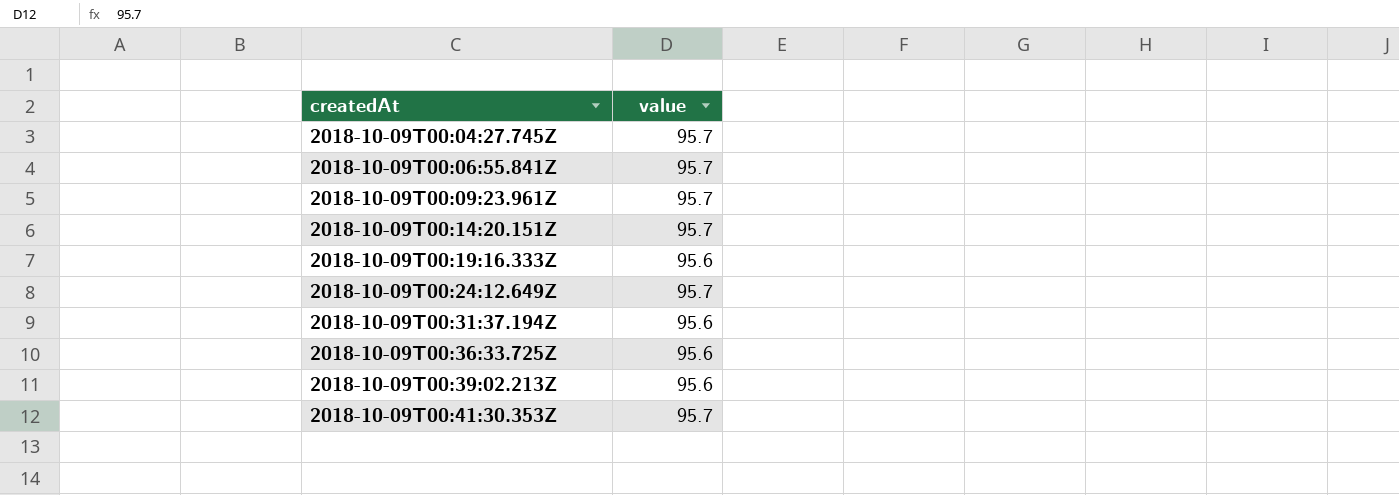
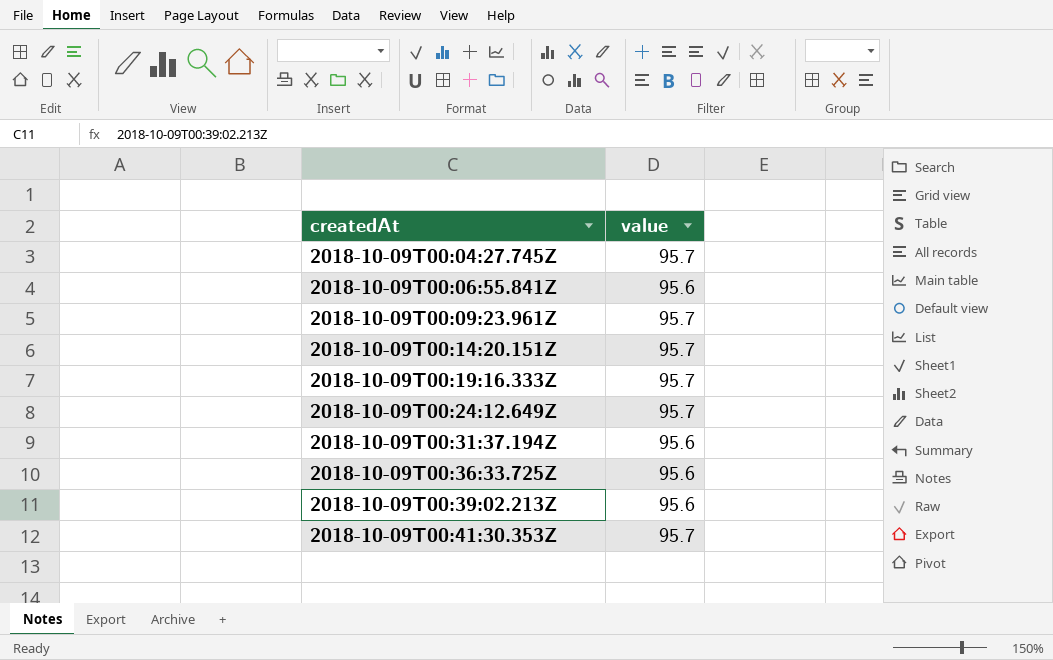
2018-10-09T00:06:55.841Z | value: 95.7 -> 95.6
2018-10-09T00:19:16.333Z | value: 95.6 -> 95.7

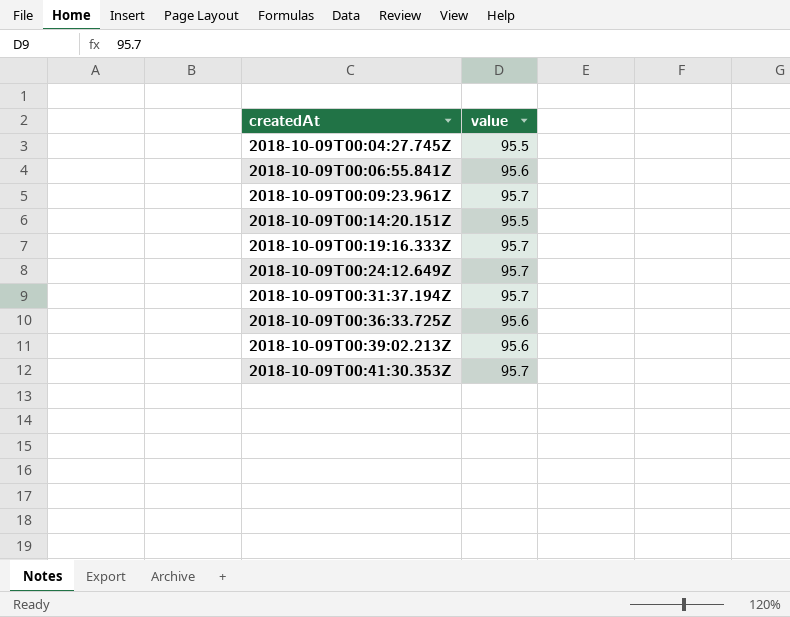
2018-10-09T00:04:27.745Z | value: 95.7 -> 95.5
2018-10-09T00:14:20.151Z | value: 95.7 -> 95.5
2018-10-09T00:31:37.194Z | value: 95.6 -> 95.7

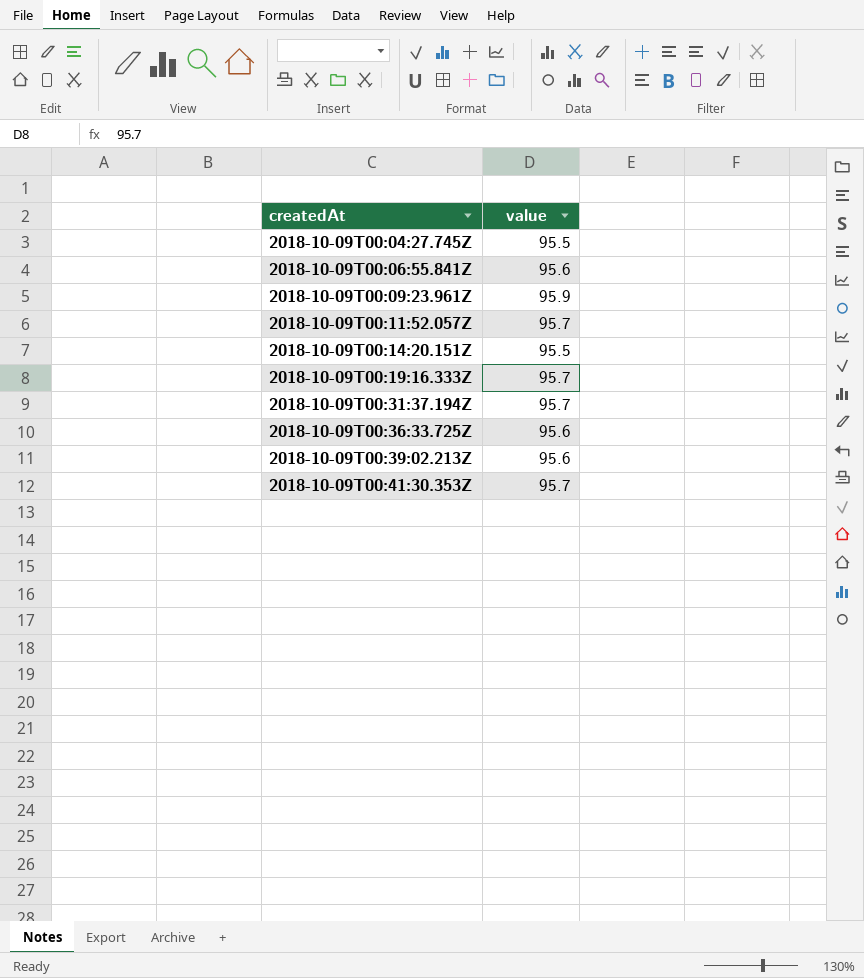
row 2018-10-09T00:24:12.649Z: 95.7 -> none
2018-10-09T00:09:23.961Z | value: 95.7 -> 95.9
row 2018-10-09T00:11:52.057Z: none -> 95.7

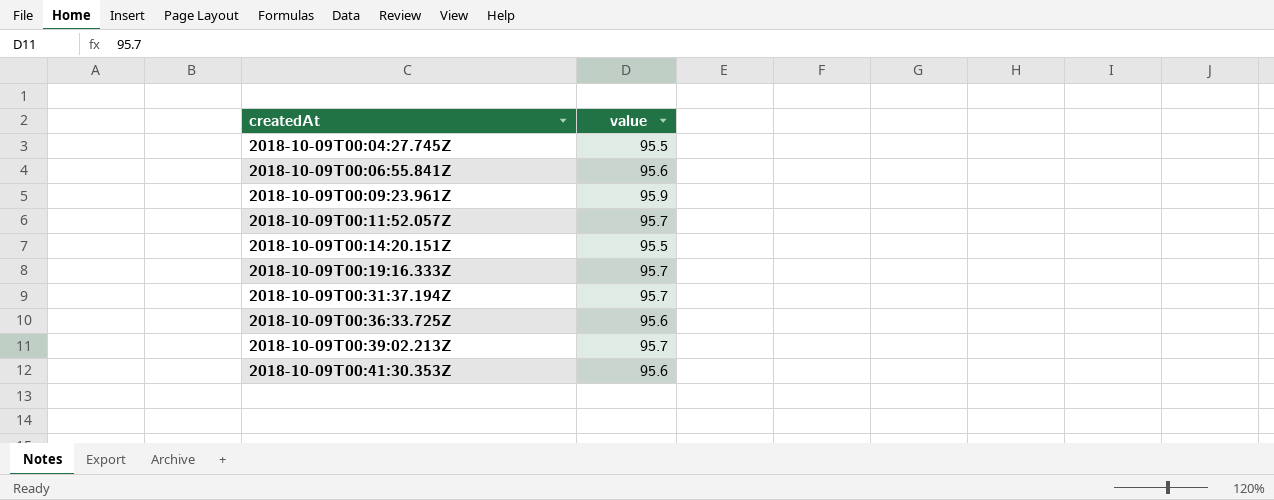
2018-10-09T00:39:02.213Z | value: 95.6 -> 95.7
2018-10-09T00:41:30.353Z | value: 95.7 -> 95.6

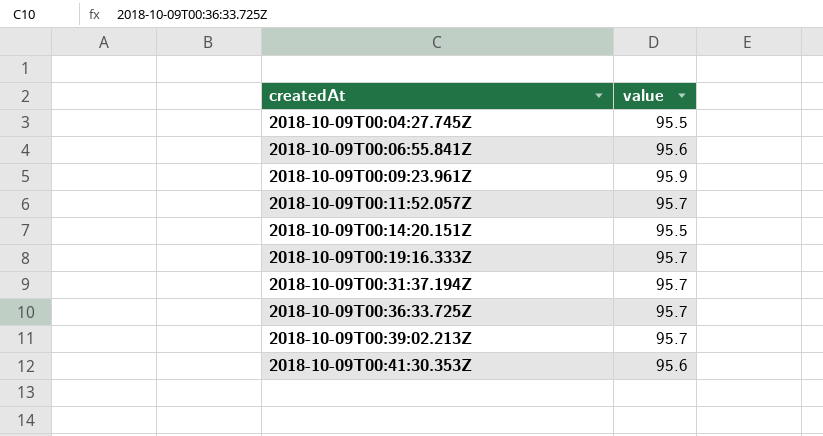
2018-10-09T00:36:33.725Z | value: 95.6 -> 95.7

